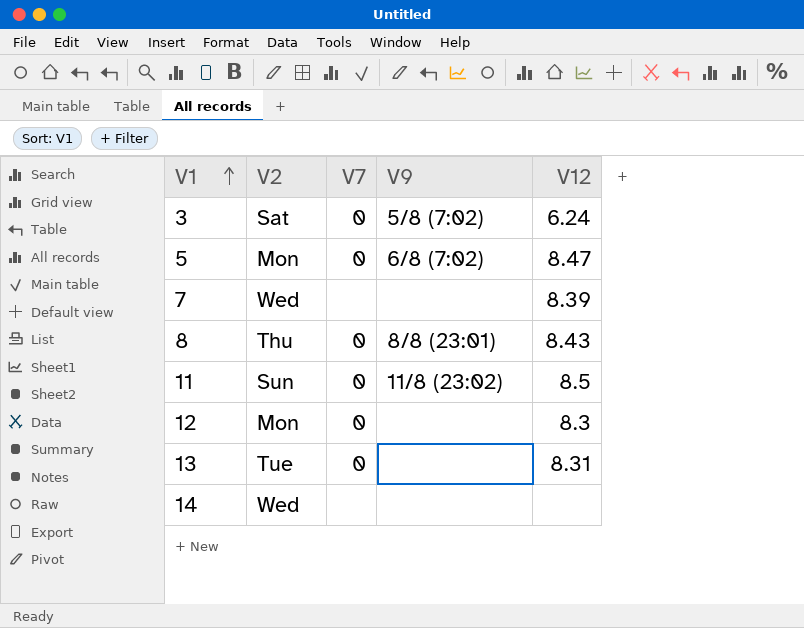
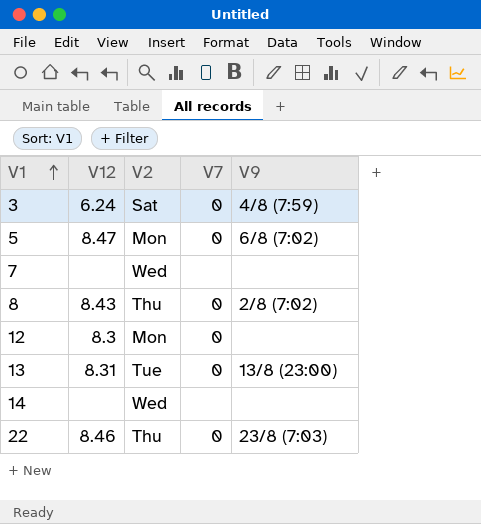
column V12 | position: 5 -> 2
row 11: Sun | 0 | 11/8 (23:02) | 8.5 -> none
3 | V9: 5/8 (7:02) -> 4/8 (7:59)
7 | V12: 8.39 -> none
8 | V9: 8/8 (23:01) -> 2/8 (7:02)
13 | V9: none -> 13/8 (23:00)
row 22: none -> 8.46 | Thu | 0 | 23/8 (7:03)

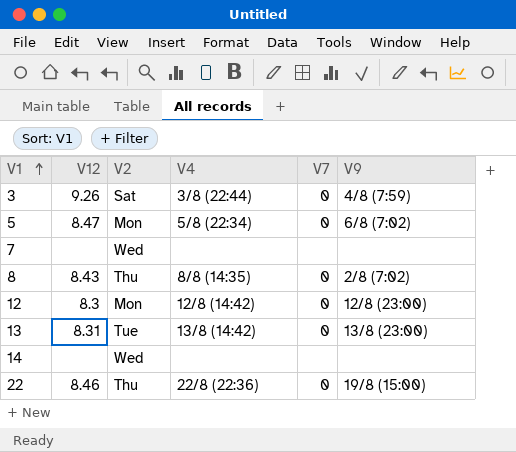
column V4 | position: none -> 4
3 | V12: 6.24 -> 9.26
12 | V9: none -> 12/8 (23:00)
22 | V9: 23/8 (7:03) -> 19/8 (15:00)

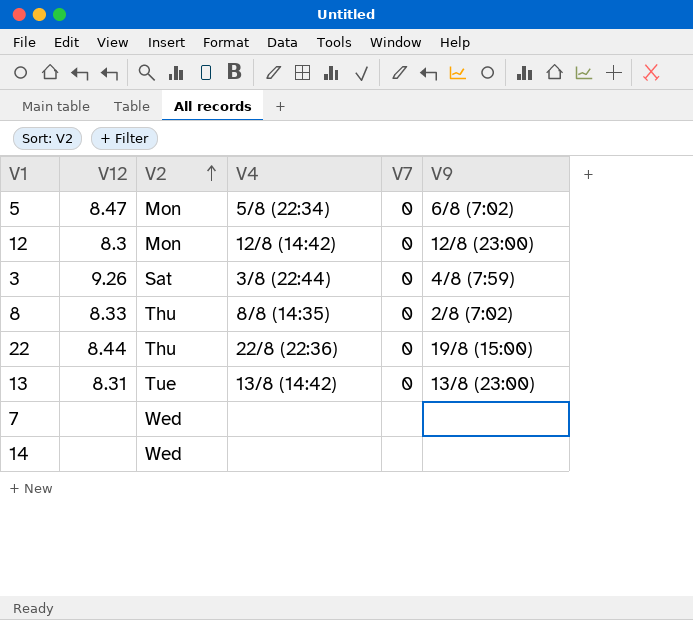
row order: V1 ascending -> V2 ascending
8 | V12: 8.43 -> 8.33
22 | V12: 8.46 -> 8.44

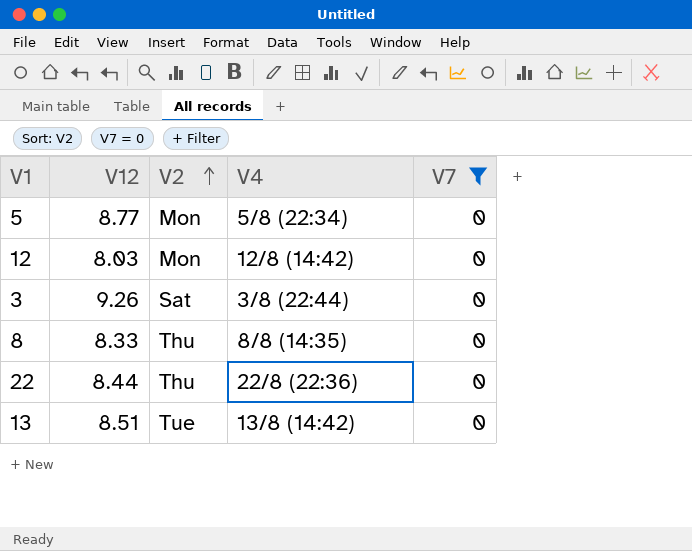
filter: none -> V7 = 0
column V9 | position: 6 -> none
5 | V12: 8.47 -> 8.77
12 | V12: 8.3 -> 8.03
13 | V12: 8.31 -> 8.51

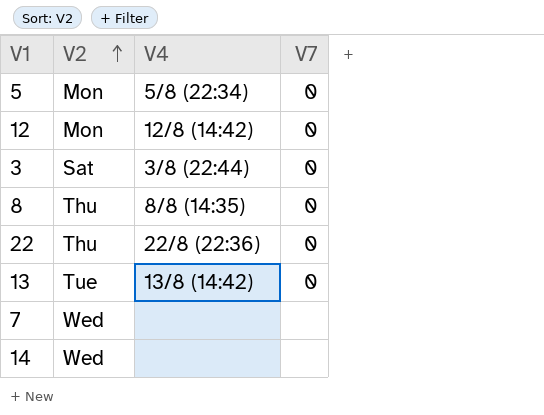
filter: V7 = 0 -> none
column V12 | position: 2 -> none

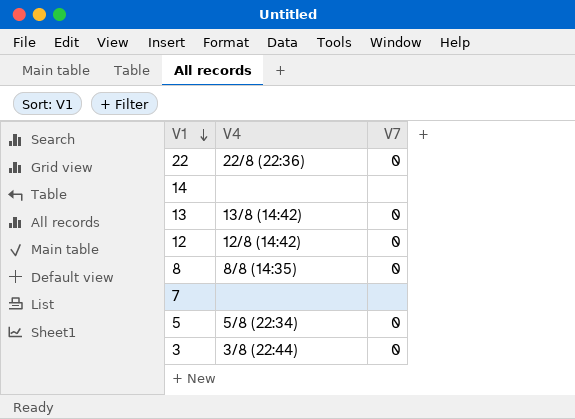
row order: V2 ascending -> V1 descending
column V2 | position: 2 -> none

